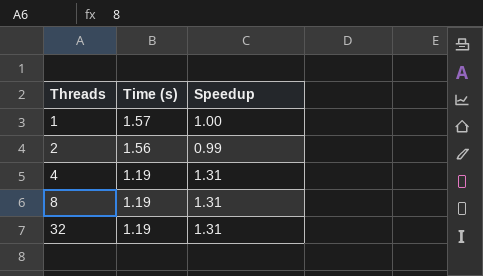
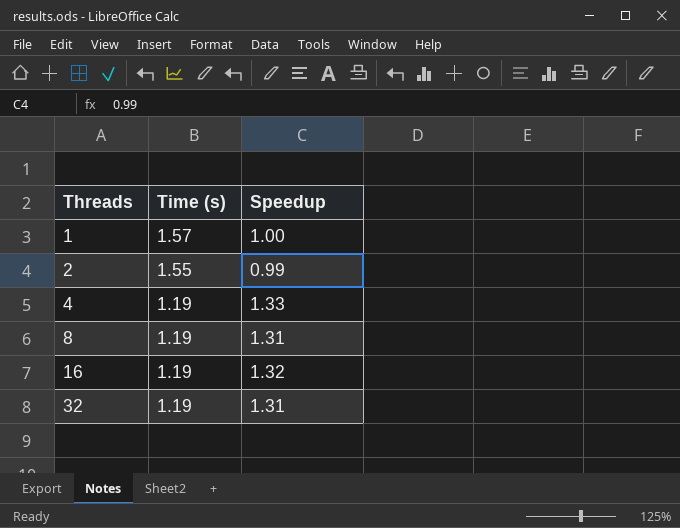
2 | Time (s): 1.56 -> 1.55
4 | Speedup: 1.31 -> 1.33
row 16: none -> 1.19 | 1.32

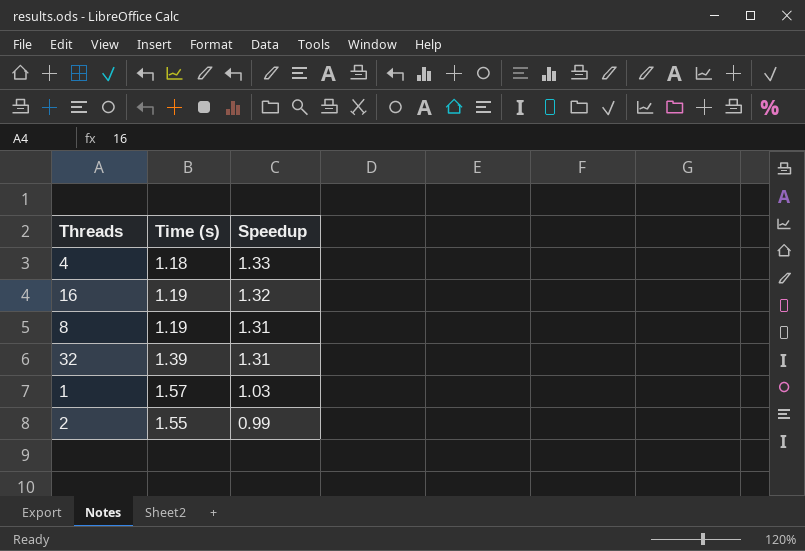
row order: Threads ascending -> Speedup descending
4 | Time (s): 1.19 -> 1.18
32 | Time (s): 1.19 -> 1.39
1 | Speedup: 1.00 -> 1.03

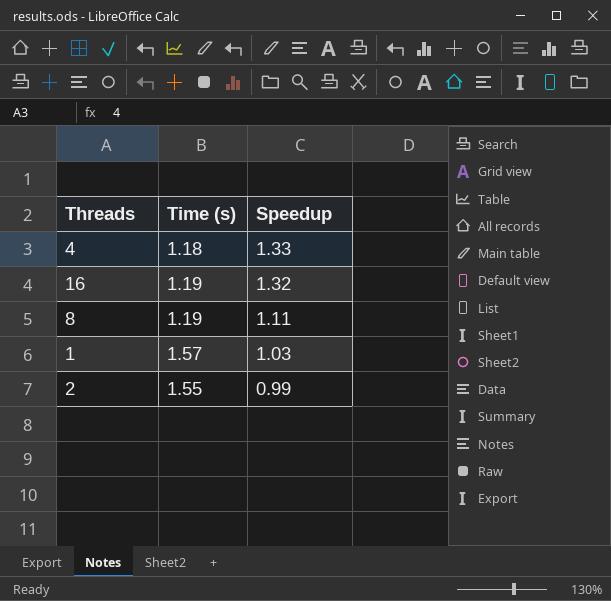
row 32: 1.39 | 1.31 -> none
8 | Speedup: 1.31 -> 1.11

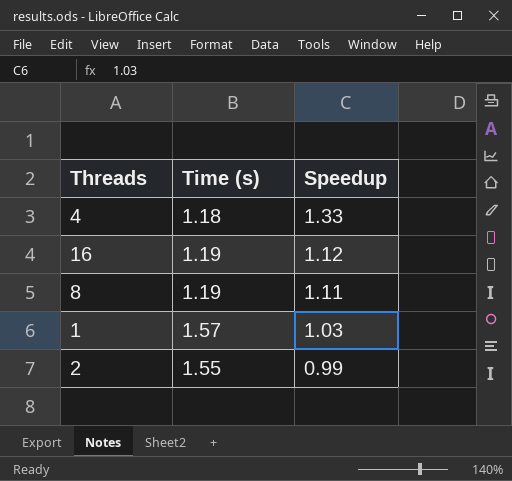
16 | Speedup: 1.32 -> 1.12

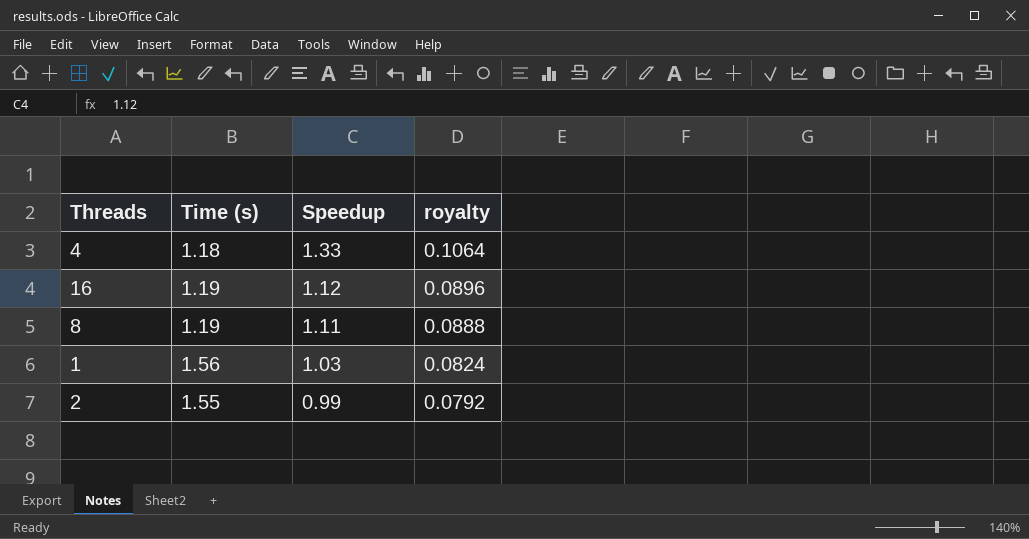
column royalty | formula: none -> [Speedup] * 0.08
1 | Time (s): 1.57 -> 1.56

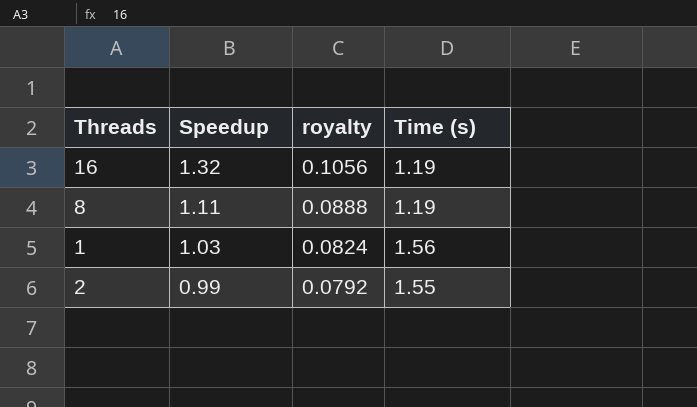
column Time (s) | position: 2 -> 4
row 4: 1.18 | 1.33 | 0.1064 -> none
16 | Speedup: 1.12 -> 1.32
16 | royalty: 0.0896 -> 0.1056

